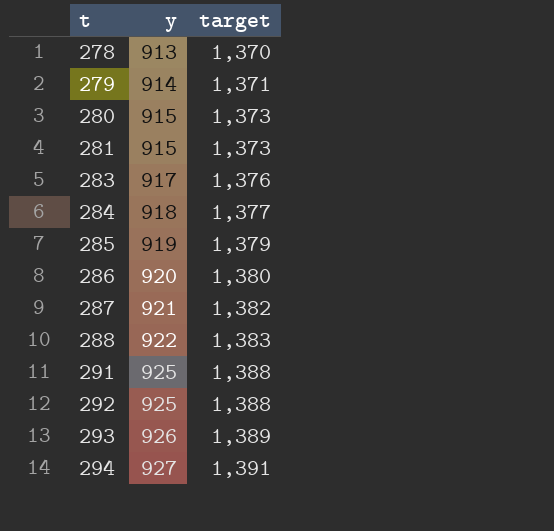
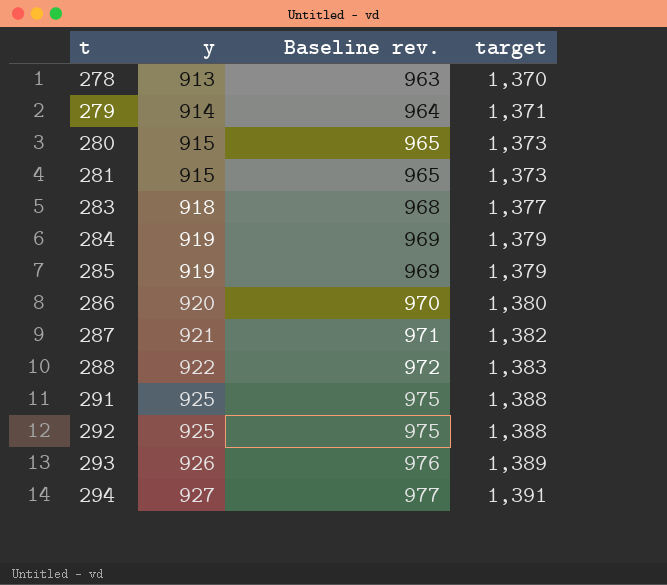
column Baseline rev. | formula: none -> [y] + 50
283 | y: 917 -> 918
283 | target: 1,376 -> 1,377
284 | y: 918 -> 919
284 | target: 1,377 -> 1,379

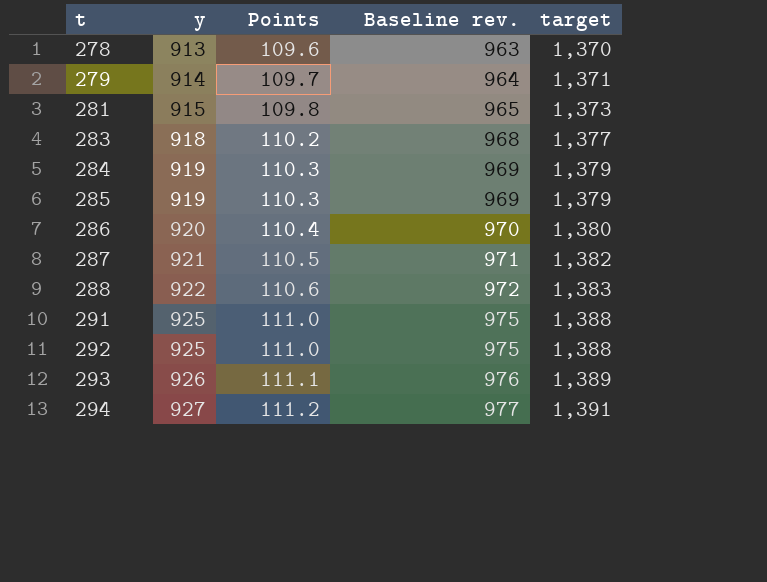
column Points | formula: none -> [y] * 0.12
row 280: 915 | 965 | 1,373 -> none

